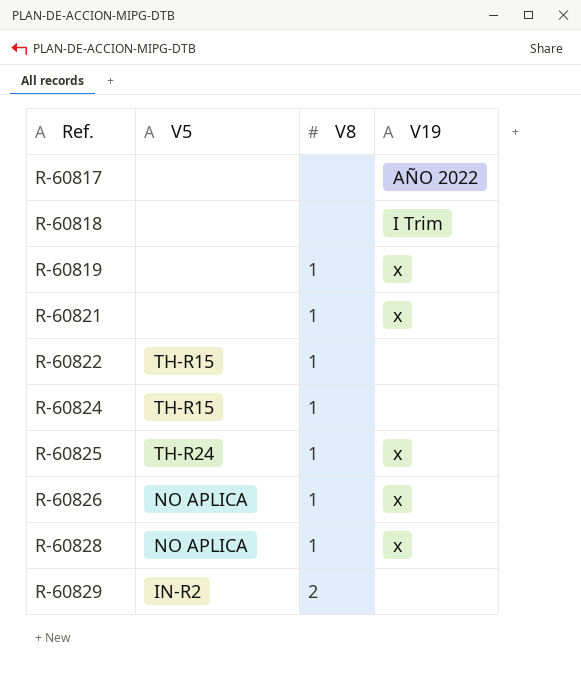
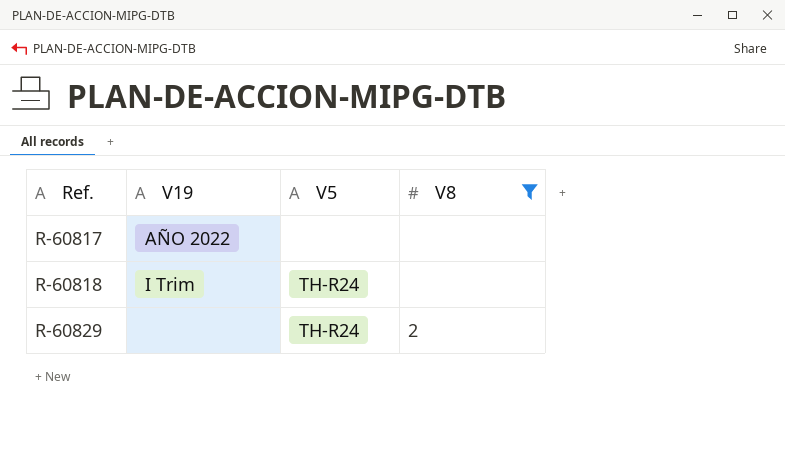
filter: none -> V8 != 1
column V19 | position: 4 -> 2
R-60818 | V5: none -> TH-R24
R-60829 | V5: IN-R2 -> TH-R24

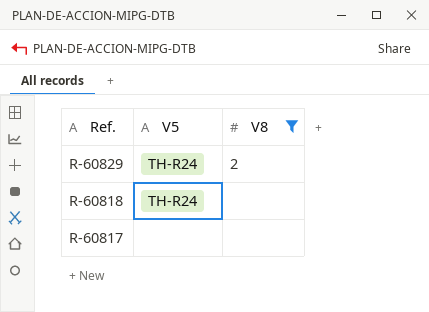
row order: Ref. ascending -> Ref. descending
column V19 | position: 2 -> none

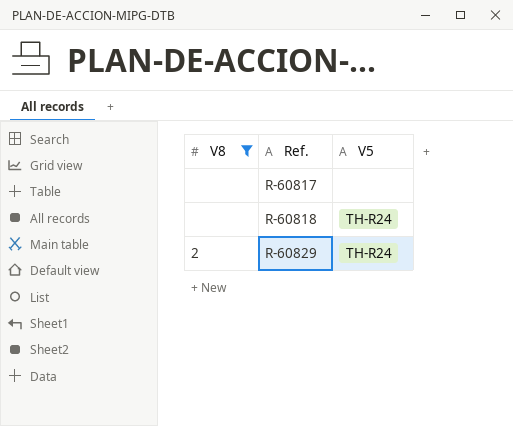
row order: Ref. descending -> Ref. ascending
column V8 | position: 3 -> 1

